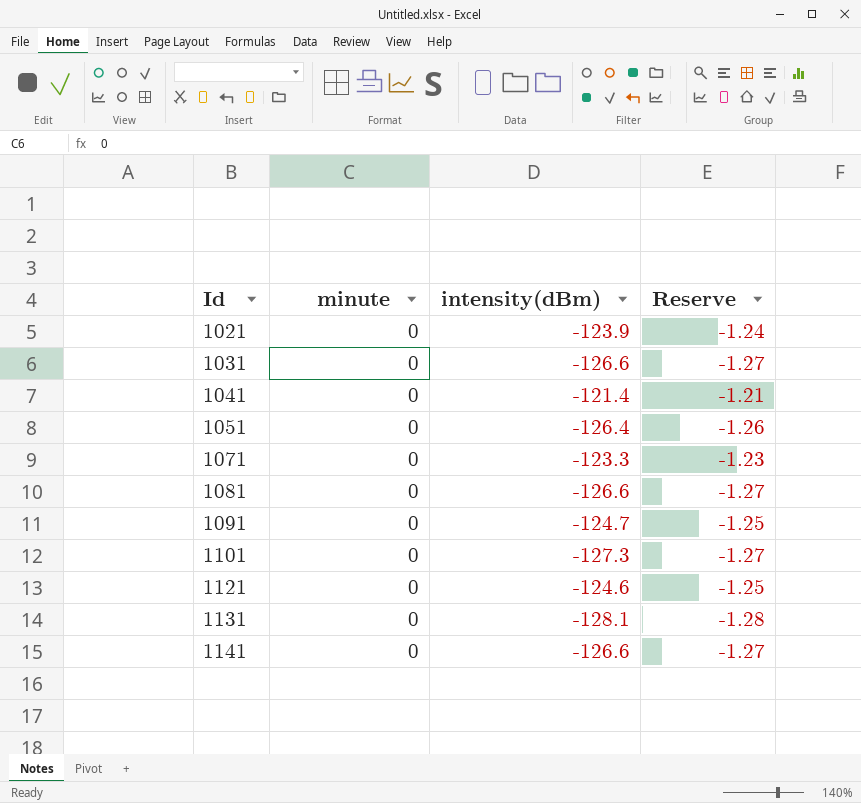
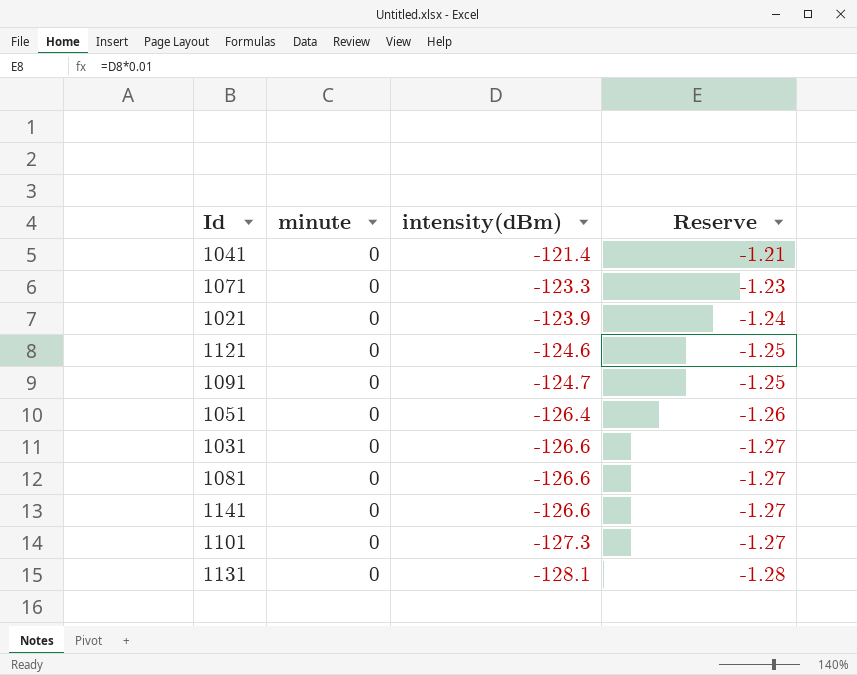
row order: Id ascending -> intensity(dBm) descending

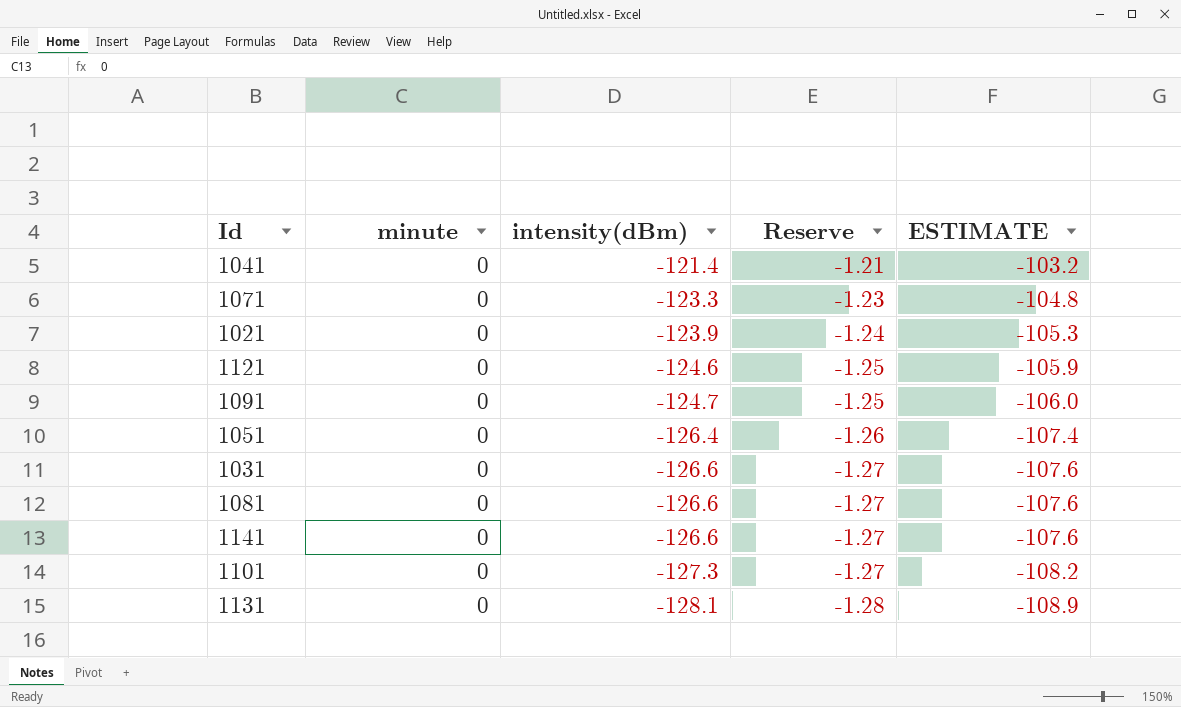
column ESTIMATE | formula: none -> [intensity(dBm)] * 0.85

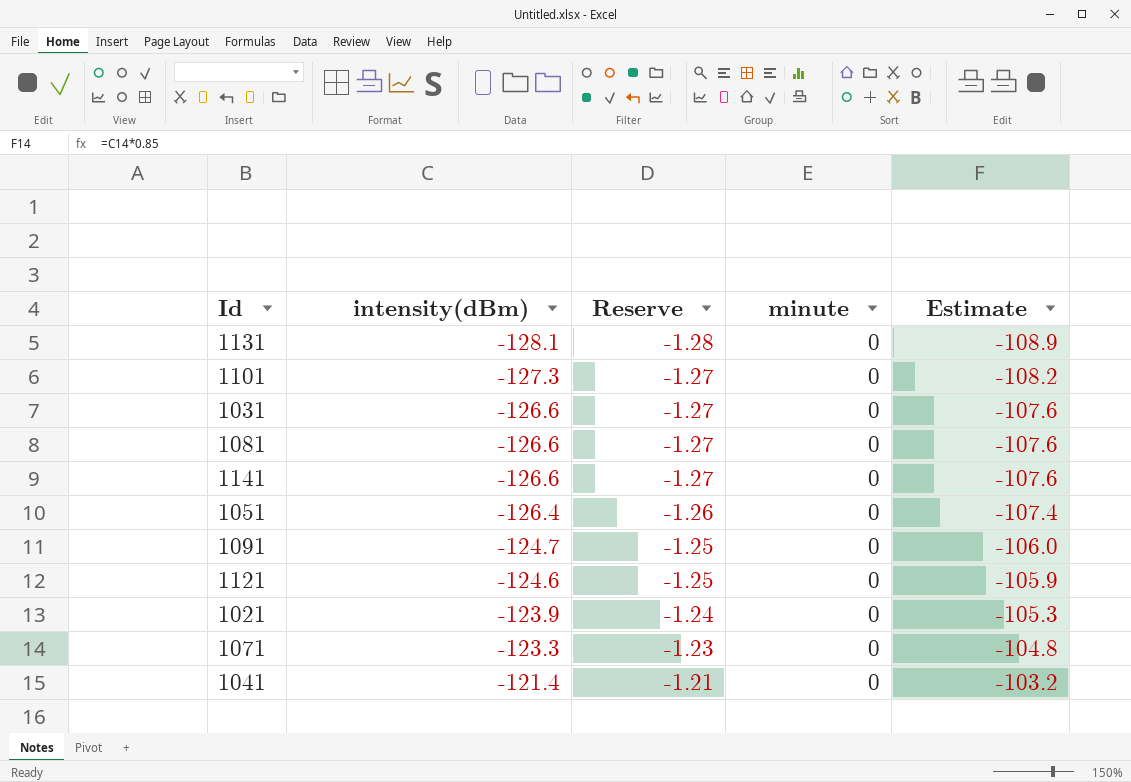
row order: intensity(dBm) descending -> intensity(dBm) ascending
column minute | position: 2 -> 4
column name: ESTIMATE -> Estimate

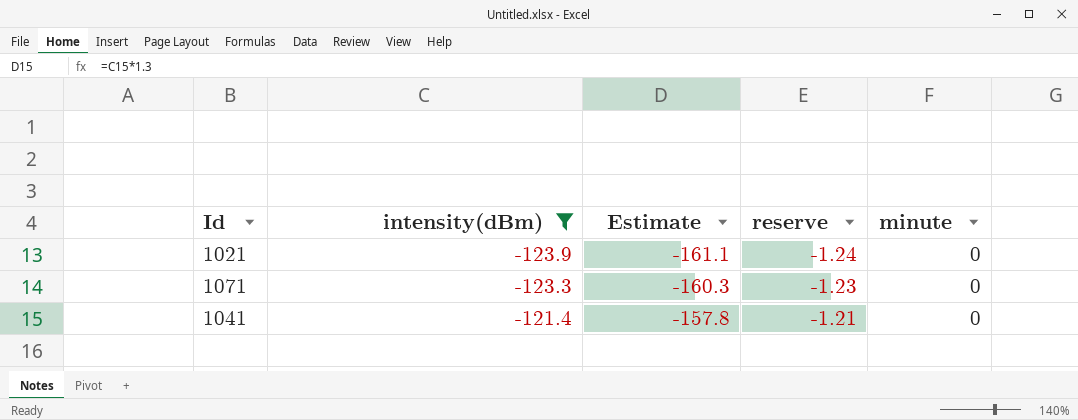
filter: none -> intensity(dBm) >= -123.9
column Estimate | formula: [intensity(dBm)] * 0.85 -> [intensity(dBm)] * 1.3
column Estimate | position: 5 -> 3
column name: Reserve -> reserve

